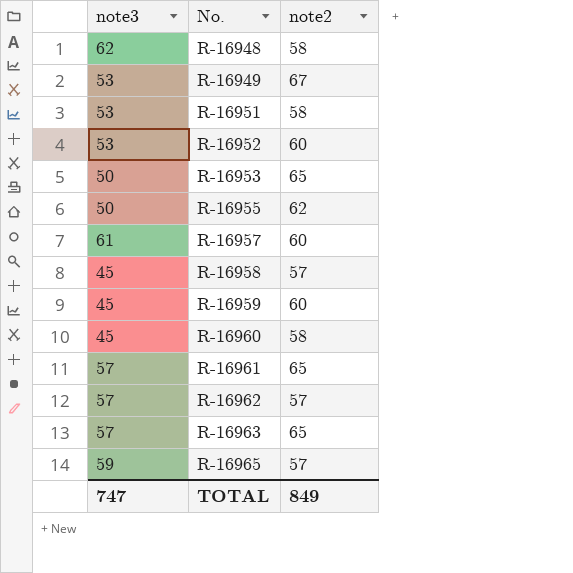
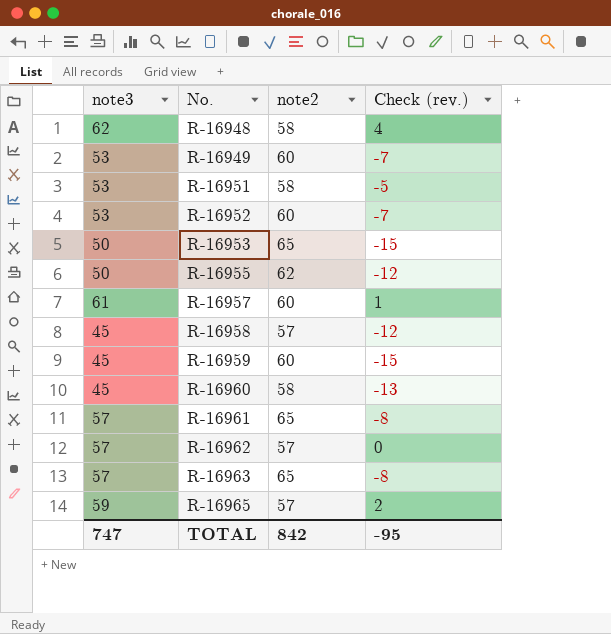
column Check (rev.) | formula: none -> [note3] - [note2]
R-16949 | note2: 67 -> 60
TOTAL | note2: 849 -> 842

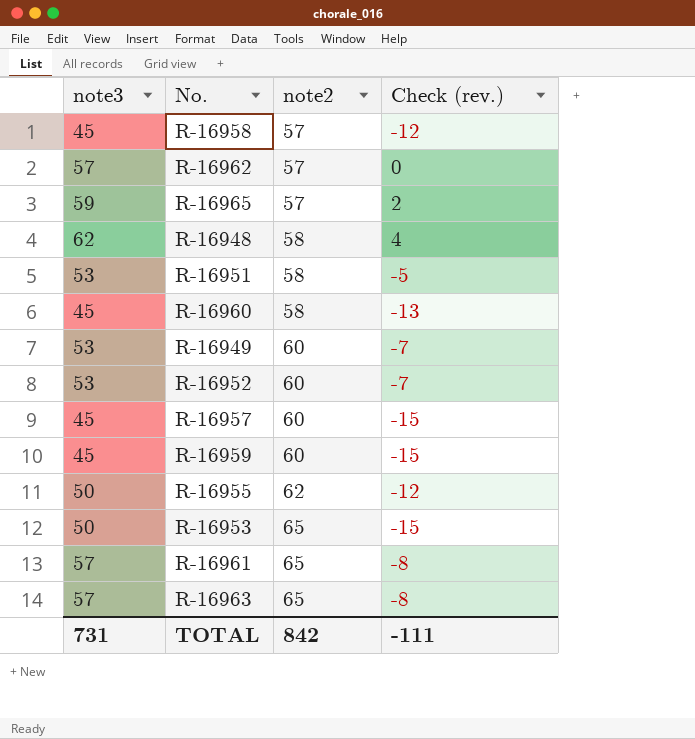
row order: No. ascending -> note2 ascending
R-16957 | note3: 61 -> 45
R-16957 | Check (rev.): 1 -> -15
TOTAL | note3: 747 -> 731
TOTAL | Check (rev.): -95 -> -111

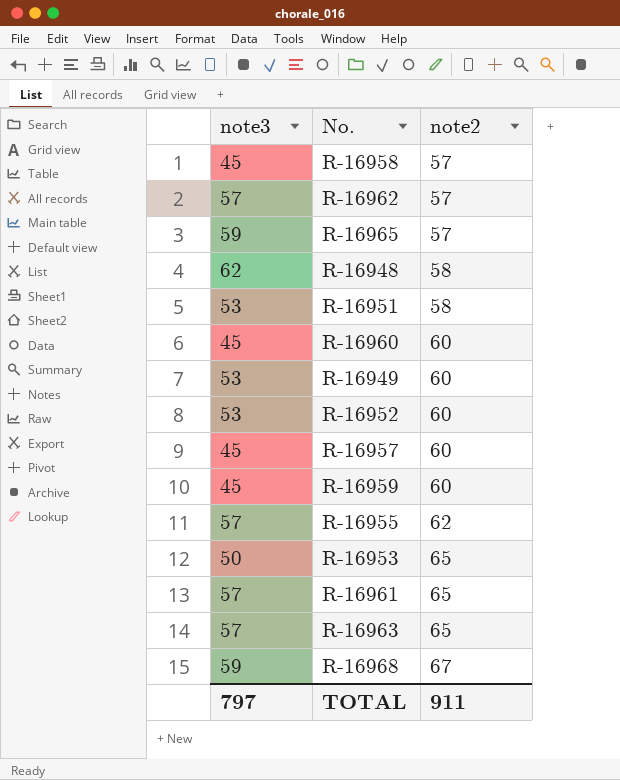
column Check (rev.) | formula: [note3] - [note2] -> none
R-16960 | note2: 58 -> 60
R-16955 | note3: 50 -> 57
row R-16968: none -> 59 | 67
TOTAL | note3: 731 -> 797
TOTAL | note2: 842 -> 911

